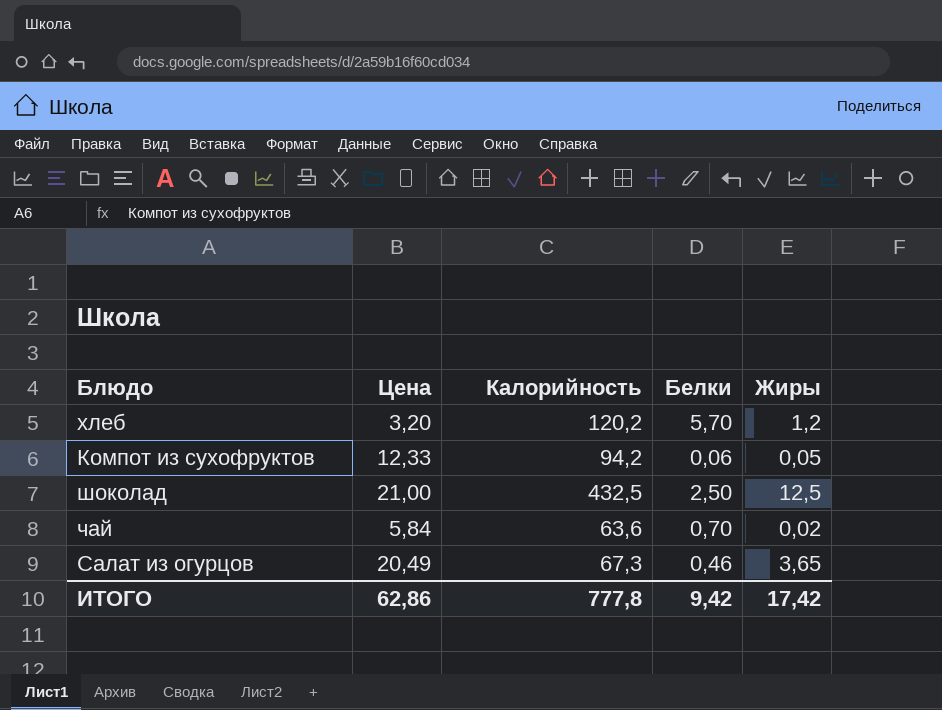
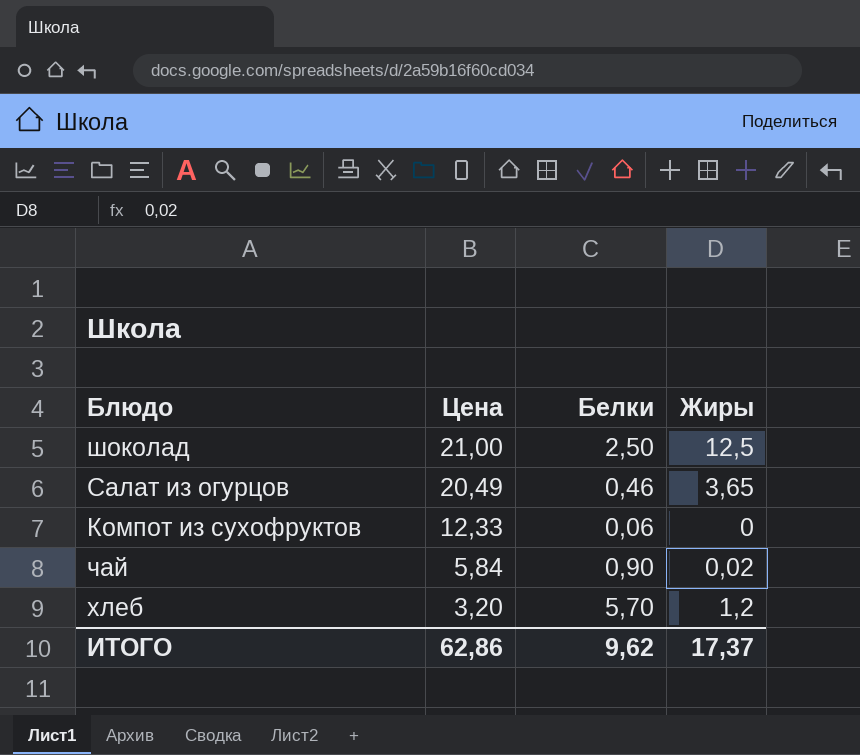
row order: none -> Цена descending
column Калорийность | position: 3 -> none
Компот из сухофруктов | Жиры: 0,05 -> 0
чай | Белки: 0,70 -> 0,90
ИТОГО | Белки: 9,42 -> 9,62
ИТОГО | Жиры: 17,42 -> 17,37

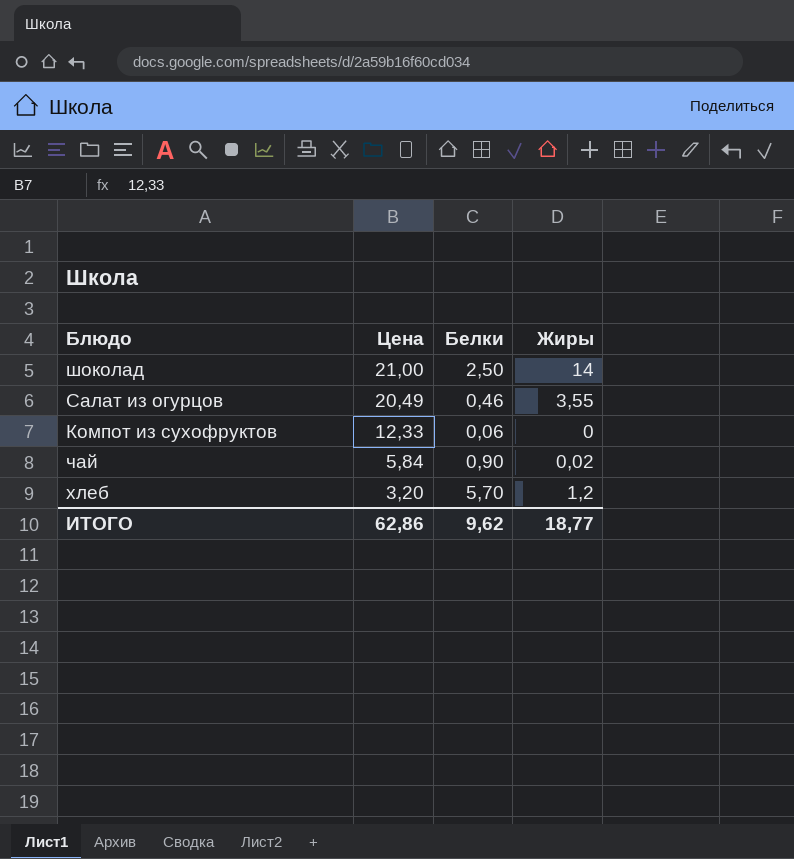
шоколад | Жиры: 12,5 -> 14
Салат из огурцов | Жиры: 3,65 -> 3,55
ИТОГО | Жиры: 17,37 -> 18,77

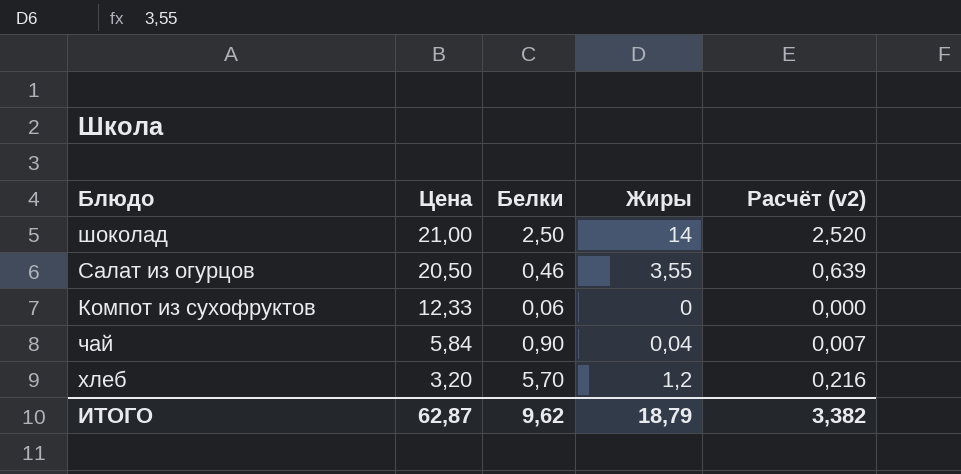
column Расчёт (v2) | formula: none -> [Жиры] * 0,18
Салат из огурцов | Цена: 20,49 -> 20,50
чай | Жиры: 0,02 -> 0,04
ИТОГО | Цена: 62,86 -> 62,87
ИТОГО | Жиры: 18,77 -> 18,79

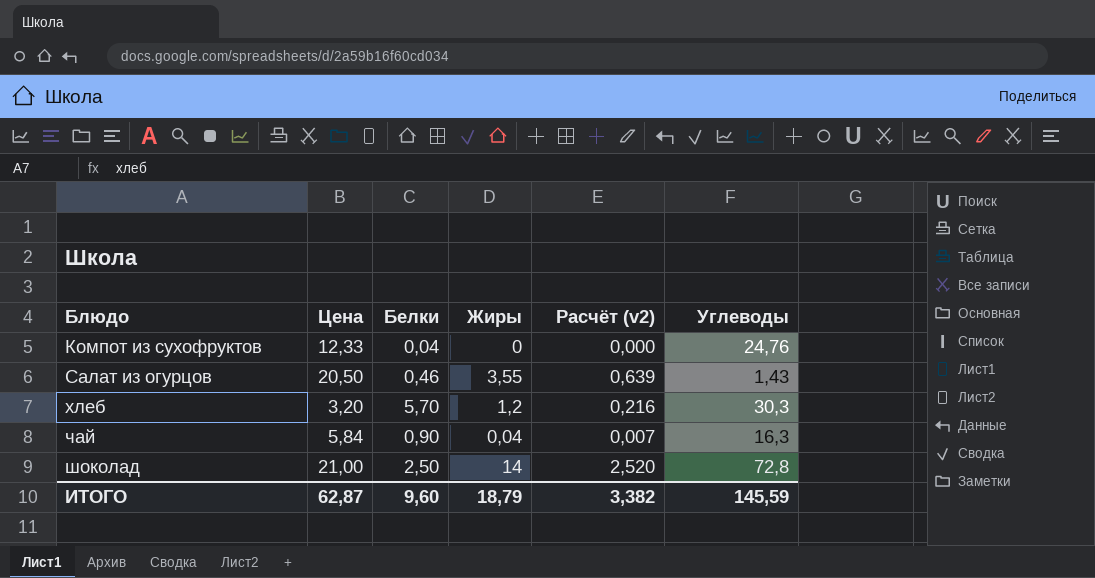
row order: Цена descending -> Блюдо ascending
column Углеводы | position: none -> 6
Компот из сухофруктов | Белки: 0,06 -> 0,04
ИТОГО | Белки: 9,62 -> 9,60

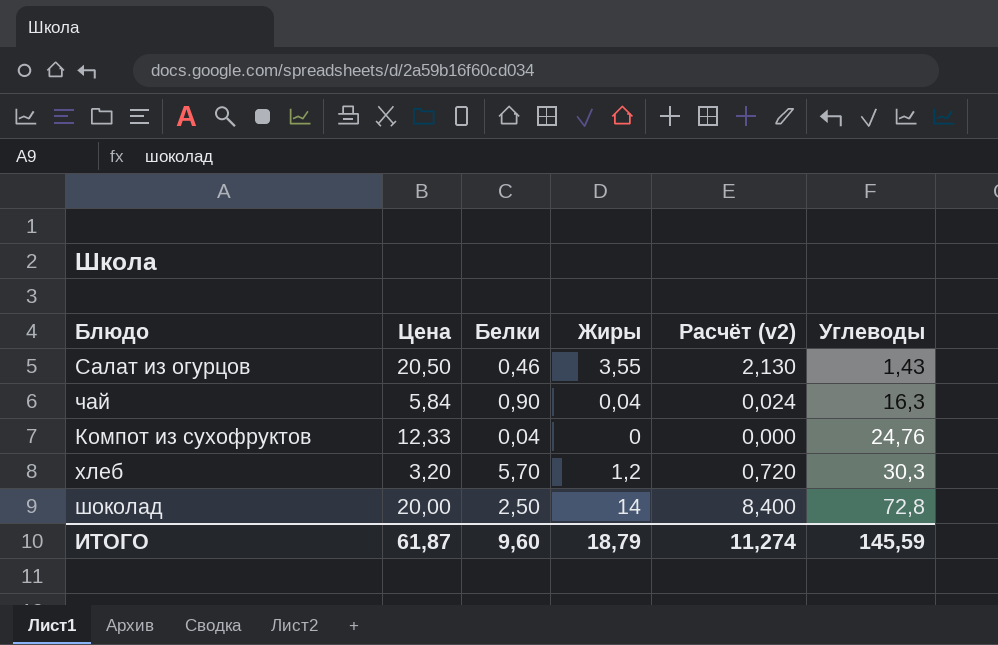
row order: Блюдо ascending -> Углеводы ascending
column Расчёт (v2) | formula: [Жиры] * 0,18 -> [Жиры] * 0,6
шоколад | Цена: 21,00 -> 20,00
ИТОГО | Цена: 62,87 -> 61,87
ИТОГО | Расчёт (v2): 3,382 -> 11,274

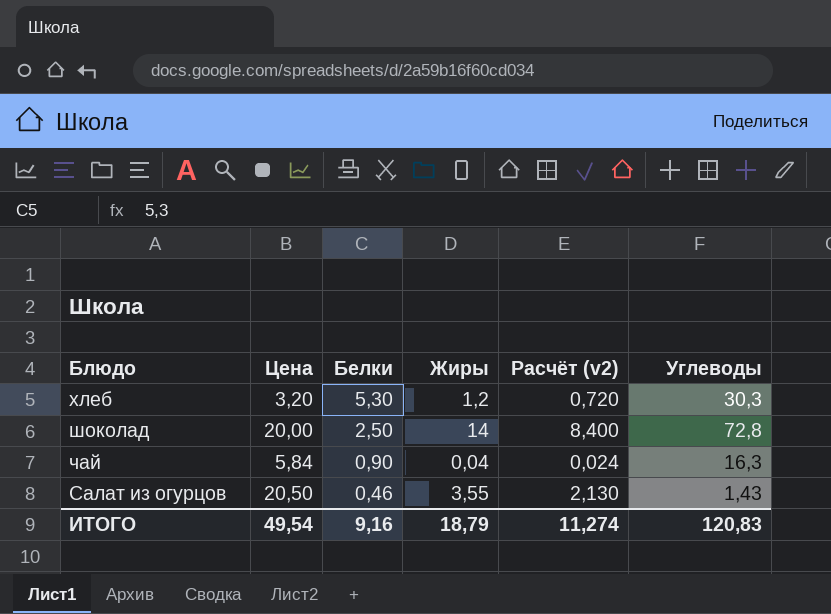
row order: Углеводы ascending -> Белки descending
row Компот из сухофруктов: 12,33 | 0,04 | 0 | 0,000 | 24,76 -> none
хлеб | Белки: 5,70 -> 5,30
ИТОГО | Цена: 61,87 -> 49,54
ИТОГО | Белки: 9,60 -> 9,16
ИТОГО | Углеводы: 145,59 -> 120,83

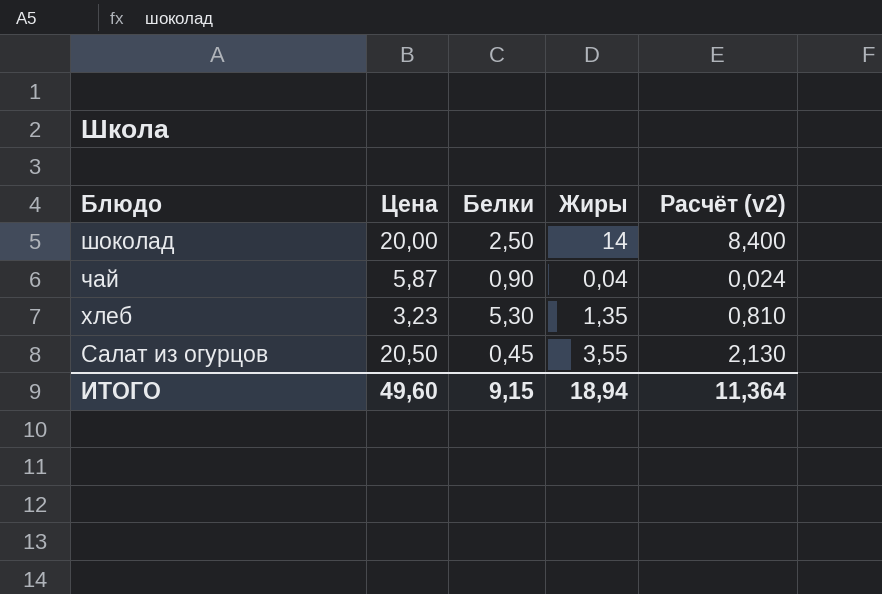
row order: Белки descending -> Блюдо descending
column Углеводы | position: 6 -> none
чай | Цена: 5,84 -> 5,87
хлеб | Цена: 3,20 -> 3,23
хлеб | Жиры: 1,2 -> 1,35
хлеб | Расчёт (v2): 0,720 -> 0,810
Салат из огурцов | Белки: 0,46 -> 0,45
ИТОГО | Цена: 49,54 -> 49,60
ИТОГО | Белки: 9,16 -> 9,15
ИТОГО | Жиры: 18,79 -> 18,94
ИТОГО | Расчёт (v2): 11,274 -> 11,364

